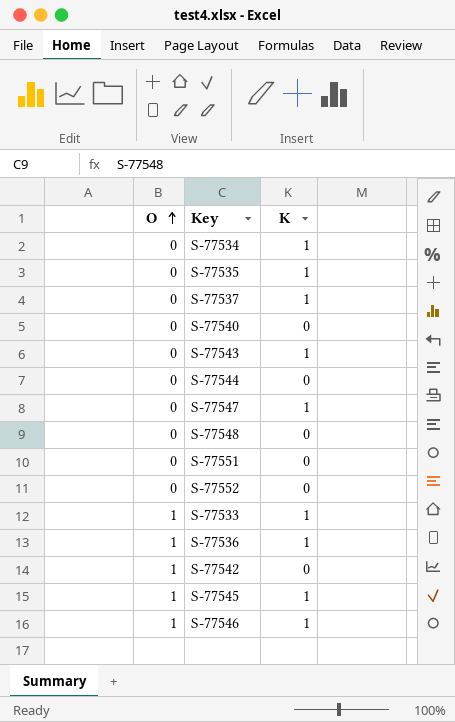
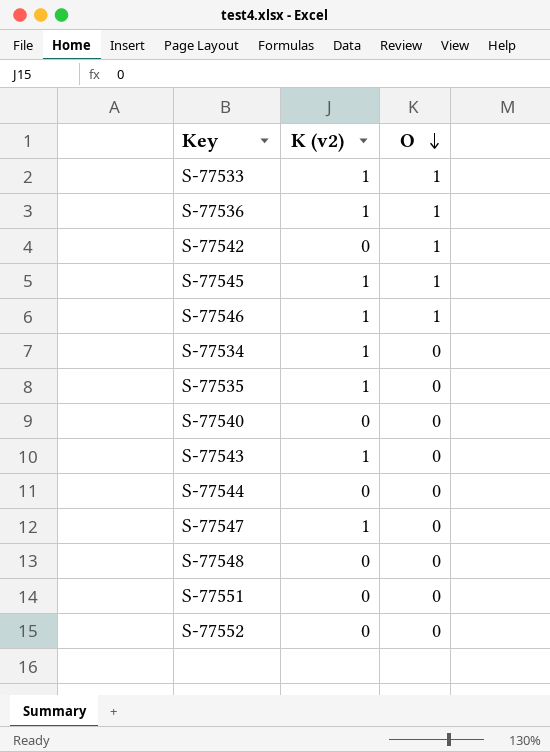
row order: O ascending -> O descending
column name: K -> K (v2)
column O | position: 1 -> 3
row S-77537: 0 | 1 -> none

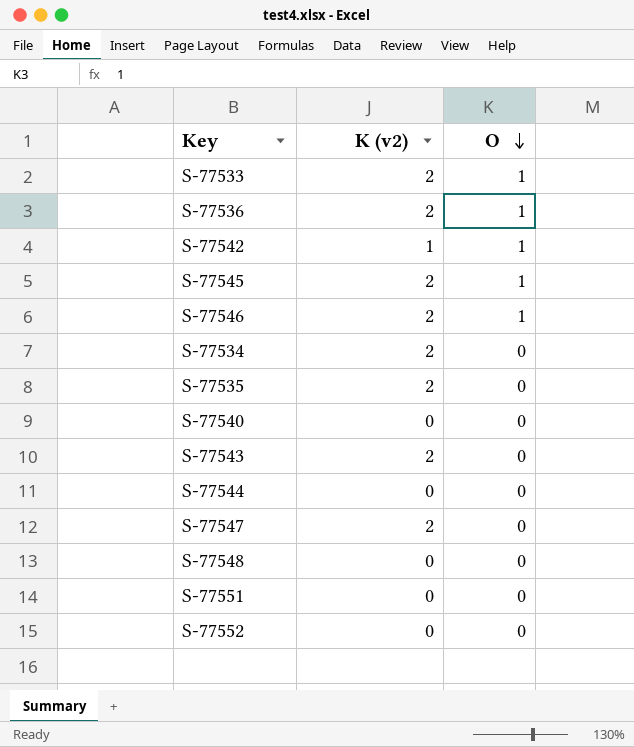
S-77533 | K (v2): 1 -> 2
S-77536 | K (v2): 1 -> 2
S-77542 | K (v2): 0 -> 1
S-77545 | K (v2): 1 -> 2
S-77546 | K (v2): 1 -> 2
S-77534 | K (v2): 1 -> 2
S-77535 | K (v2): 1 -> 2
S-77543 | K (v2): 1 -> 2
S-77547 | K (v2): 1 -> 2

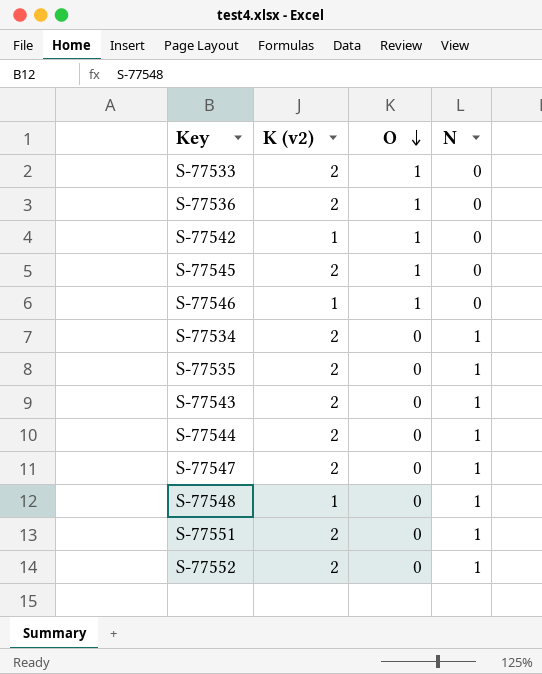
column N | position: none -> 4
row S-77540: 0 | 0 -> none
S-77546 | K (v2): 2 -> 1
S-77544 | K (v2): 0 -> 2
S-77548 | K (v2): 0 -> 1
S-77551 | K (v2): 0 -> 2
S-77552 | K (v2): 0 -> 2

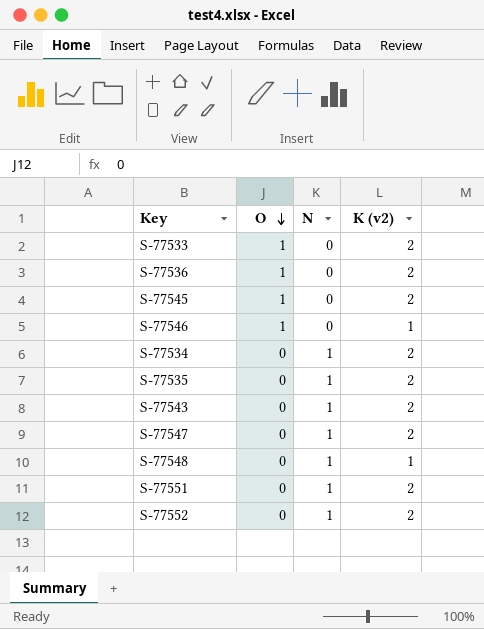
column K (v2) | position: 2 -> 4
row S-77542: 1 | 1 | 0 -> none
row S-77544: 2 | 0 | 1 -> none

